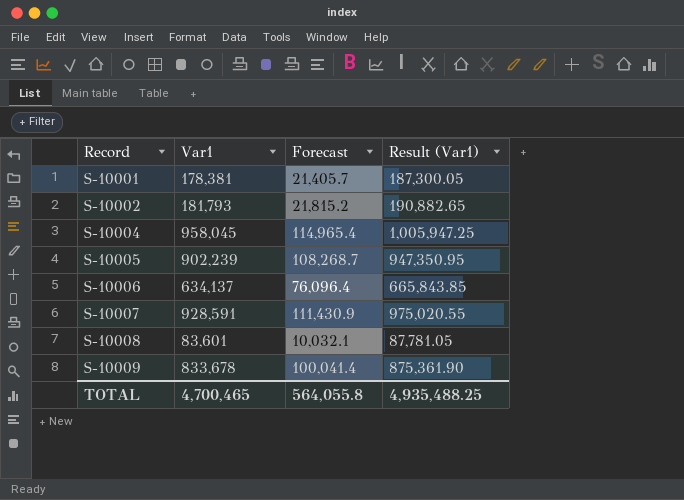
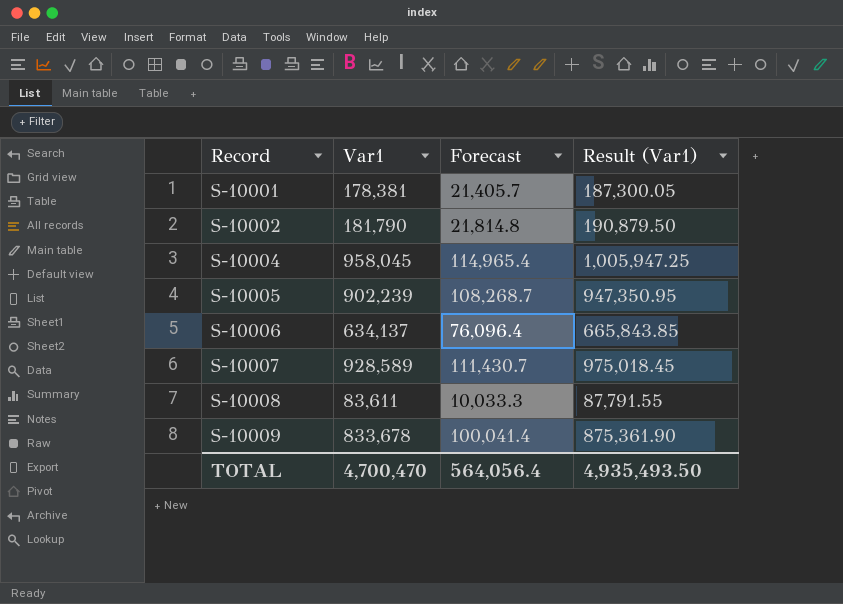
S-10002 | Var1: 181,793 -> 181,790
S-10002 | Forecast: 21,815.2 -> 21,814.8
S-10002 | Result (Var1): 190,882.65 -> 190,879.50
S-10007 | Var1: 928,591 -> 928,589
S-10007 | Forecast: 111,430.9 -> 111,430.7
S-10007 | Result (Var1): 975,020.55 -> 975,018.45
S-10008 | Var1: 83,601 -> 83,611
S-10008 | Forecast: 10,032.1 -> 10,033.3
S-10008 | Result (Var1): 87,781.05 -> 87,791.55
TOTAL | Var1: 4,700,465 -> 4,700,470
TOTAL | Forecast: 564,055.8 -> 564,056.4
TOTAL | Result (Var1): 4,935,488.25 -> 4,935,493.50

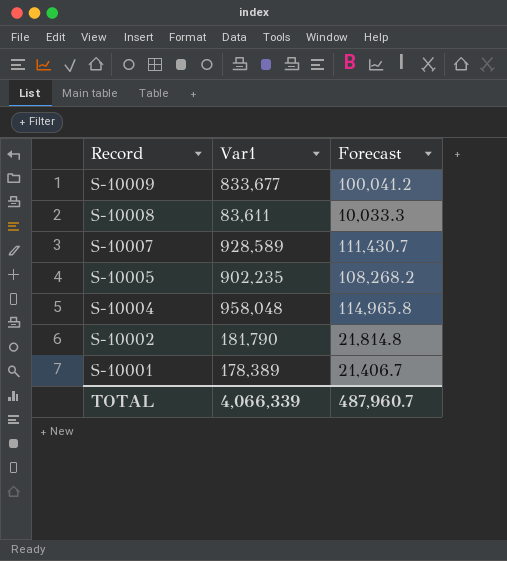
row order: Record ascending -> Record descending
column Result (Var1) | formula: [Var1] * 1.05 -> none
row S-10006: 634,137 | 76,096.4 | 665,843.85 -> none
S-10009 | Var1: 833,678 -> 833,677
S-10009 | Forecast: 100,041.4 -> 100,041.2
S-10005 | Var1: 902,239 -> 902,235
S-10005 | Forecast: 108,268.7 -> 108,268.2
S-10004 | Var1: 958,045 -> 958,048
S-10004 | Forecast: 114,965.4 -> 114,965.8
S-10001 | Var1: 178,381 -> 178,389
S-10001 | Forecast: 21,405.7 -> 21,406.7
TOTAL | Var1: 4,700,470 -> 4,066,339
TOTAL | Forecast: 564,056.4 -> 487,960.7

